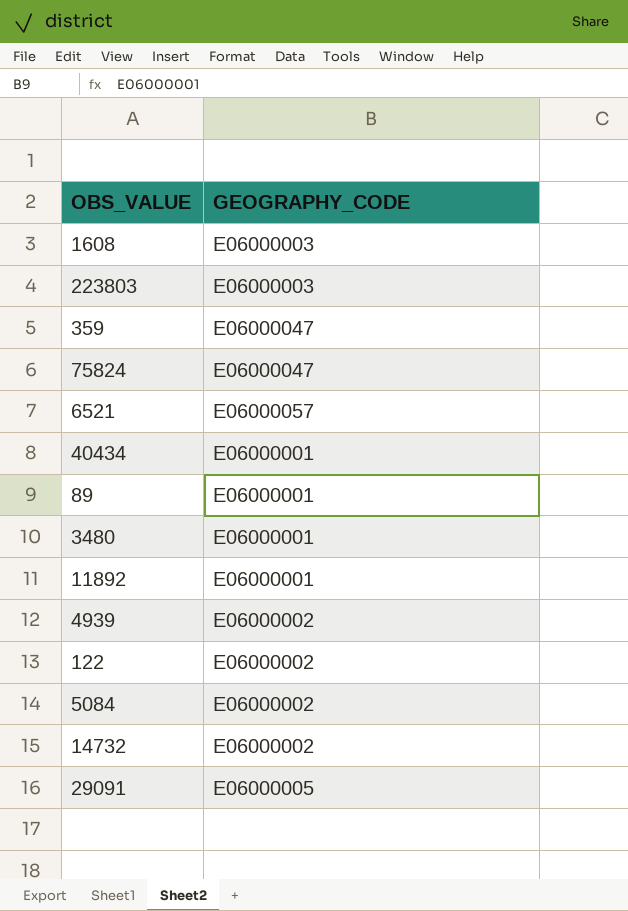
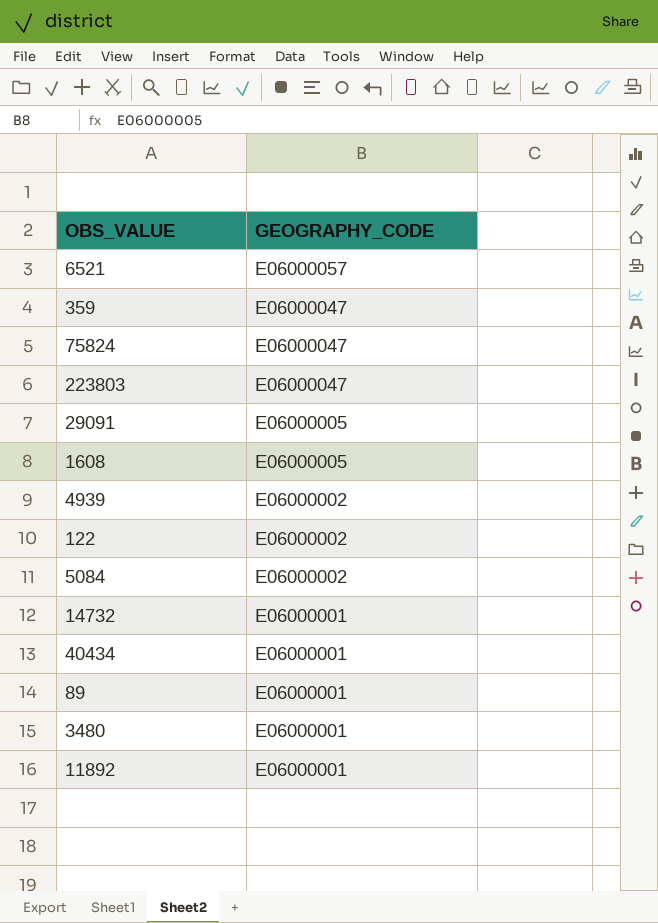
row order: none -> GEOGRAPHY_CODE descending
223803 | GEOGRAPHY_CODE: E06000003 -> E06000047
1608 | GEOGRAPHY_CODE: E06000003 -> E06000005
14732 | GEOGRAPHY_CODE: E06000002 -> E06000001

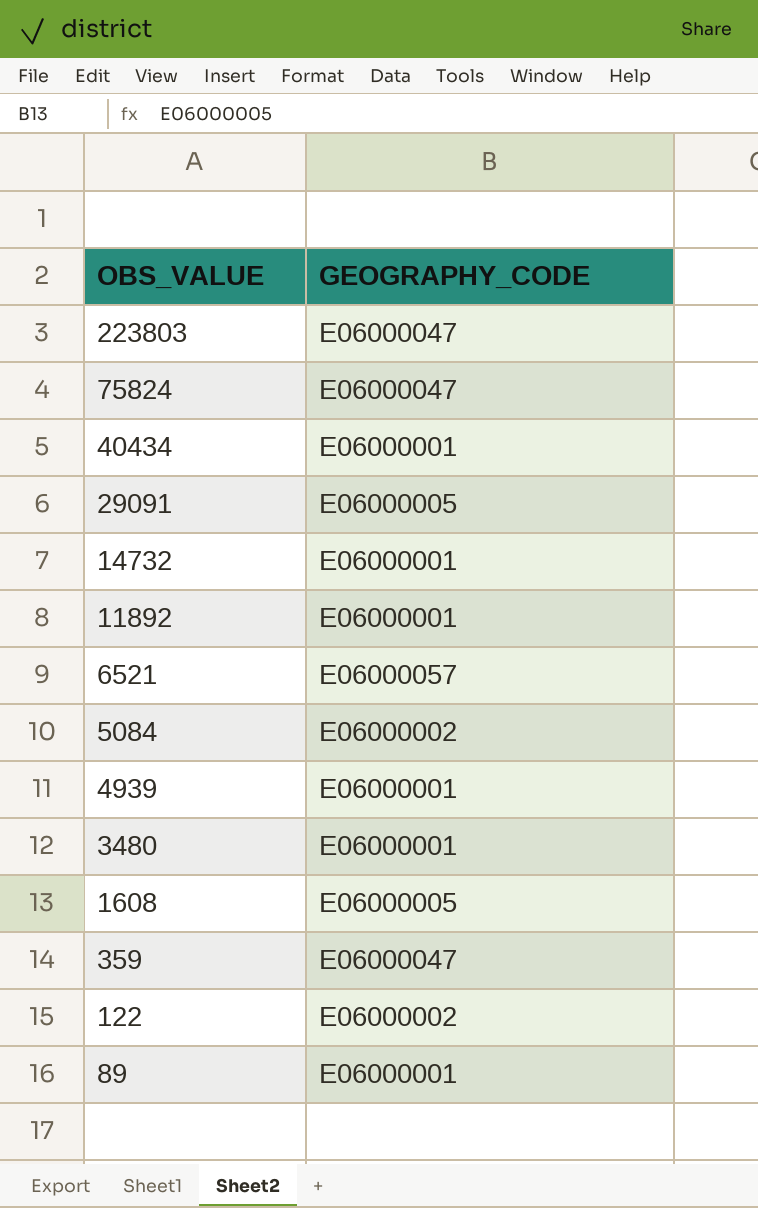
row order: GEOGRAPHY_CODE descending -> OBS_VALUE descending
4939 | GEOGRAPHY_CODE: E06000002 -> E06000001

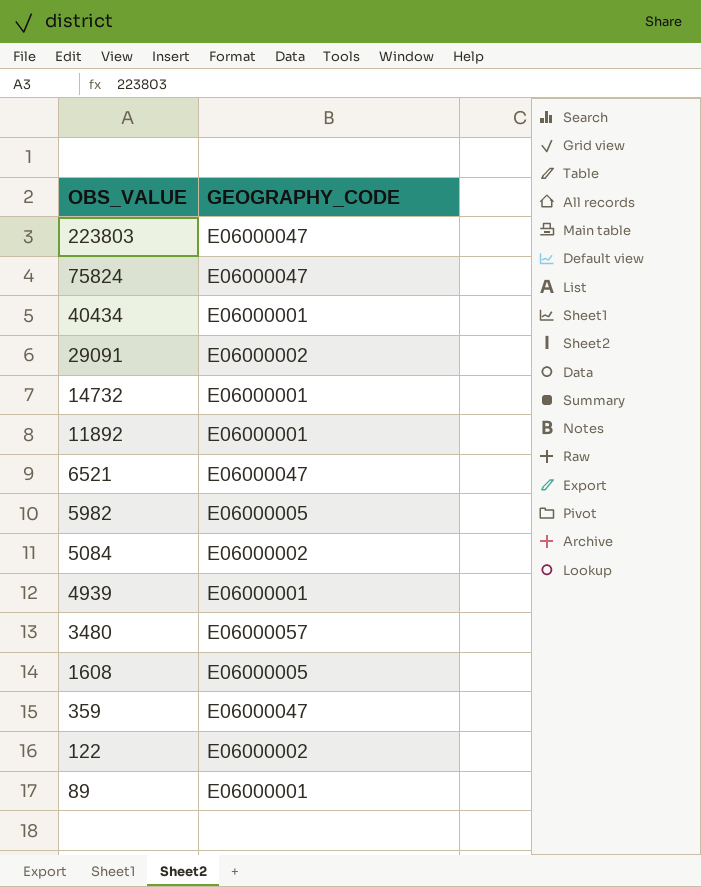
29091 | GEOGRAPHY_CODE: E06000005 -> E06000002
6521 | GEOGRAPHY_CODE: E06000057 -> E06000047
row 5982: none -> E06000005
3480 | GEOGRAPHY_CODE: E06000001 -> E06000057

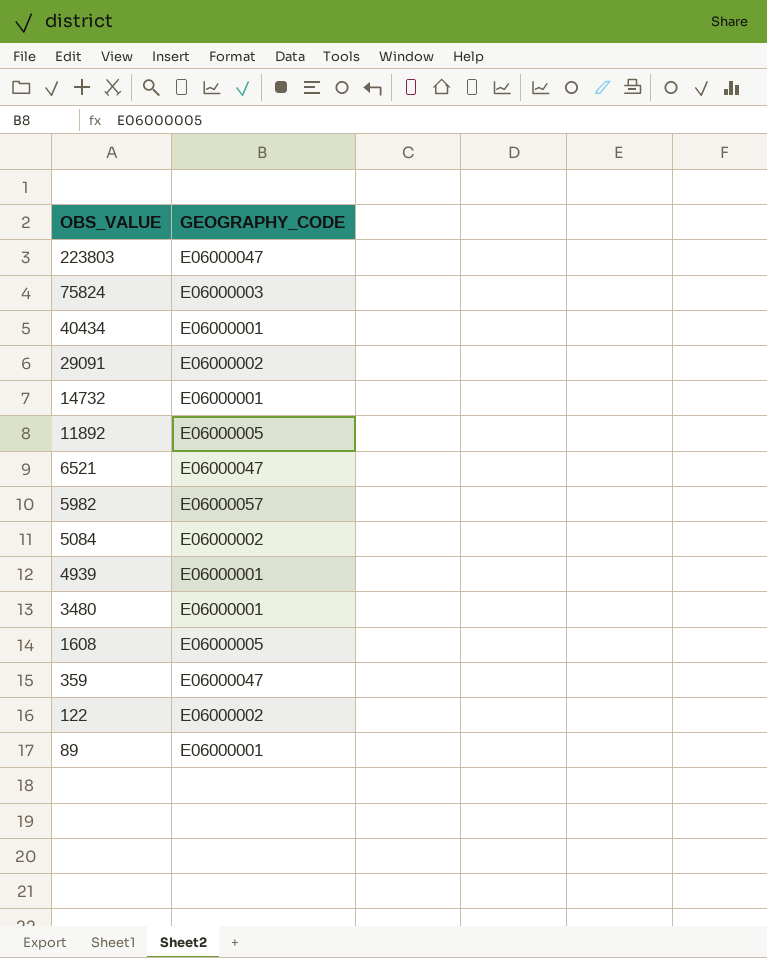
75824 | GEOGRAPHY_CODE: E06000047 -> E06000003
11892 | GEOGRAPHY_CODE: E06000001 -> E06000005
5982 | GEOGRAPHY_CODE: E06000005 -> E06000057
3480 | GEOGRAPHY_CODE: E06000057 -> E06000001

